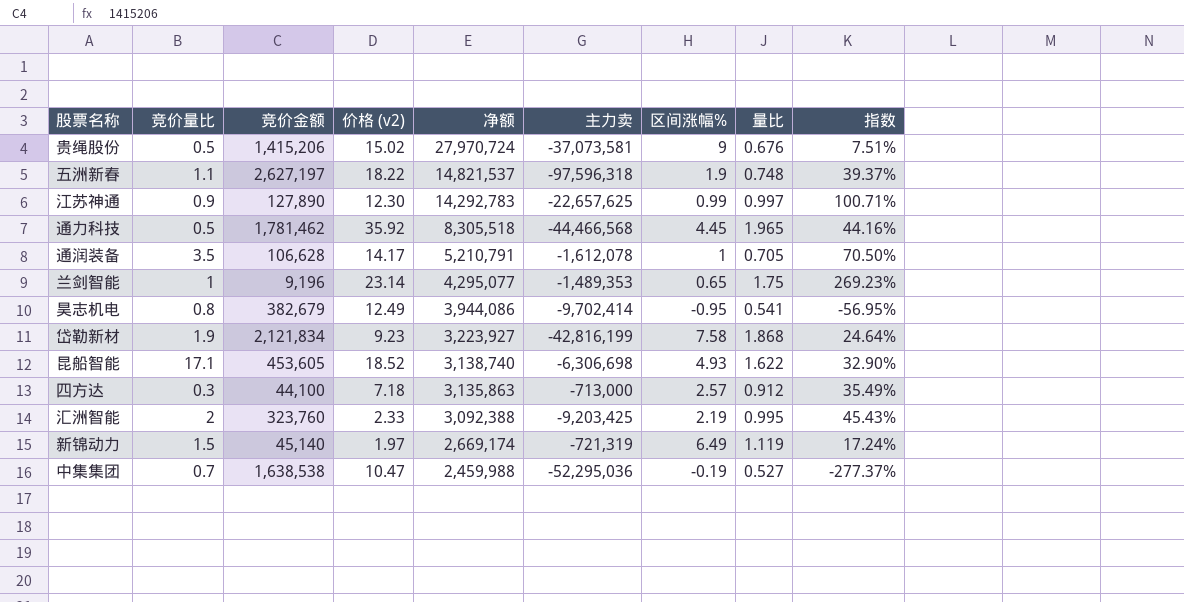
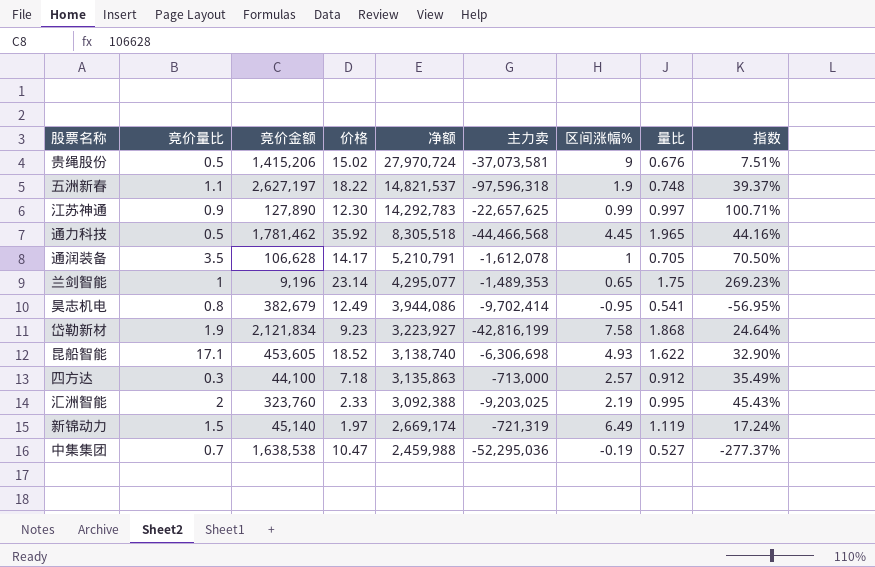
column name: 价格 (v2) -> 价格
汇洲智能 | 主力卖: -9,203,425 -> -9,203,025

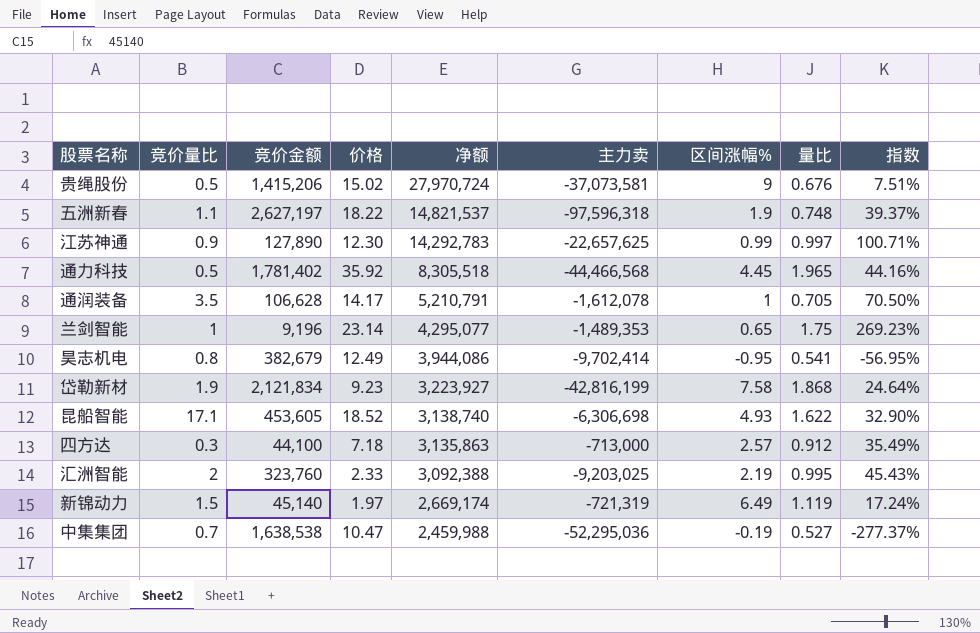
通力科技 | 竞价金额: 1,781,462 -> 1,781,402

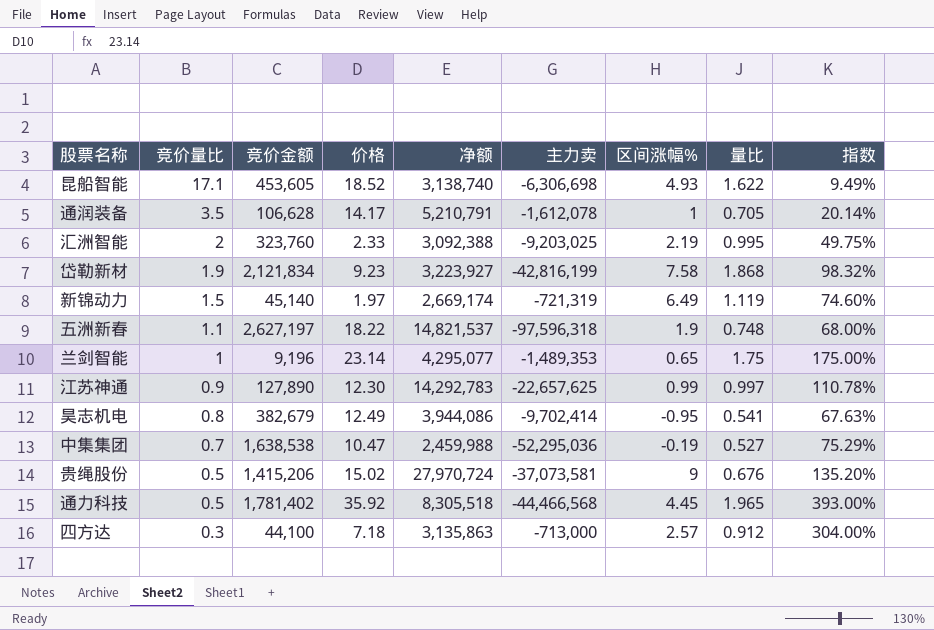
row order: 净额 descending -> 竞价量比 descending
column 指数 | formula: [量比] / [区间涨幅%] -> [量比] / [竞价量比]

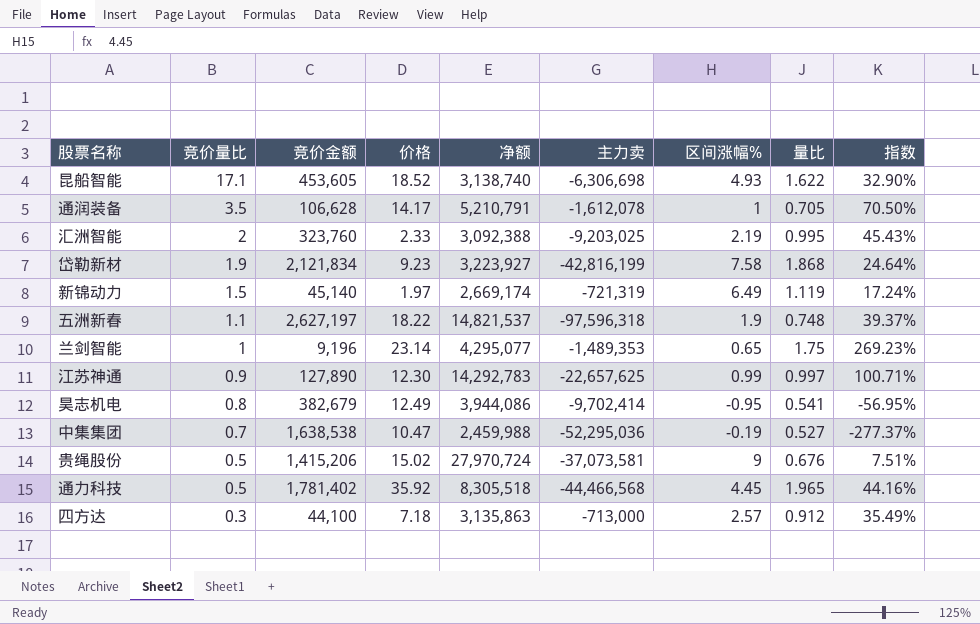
column 指数 | formula: [量比] / [竞价量比] -> [量比] / [区间涨幅%]

